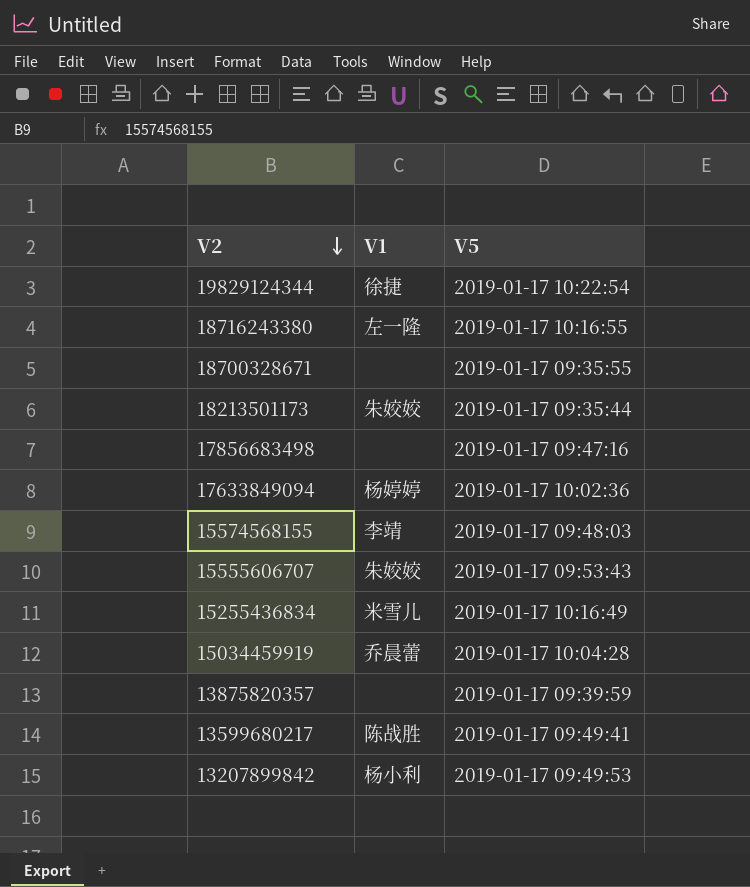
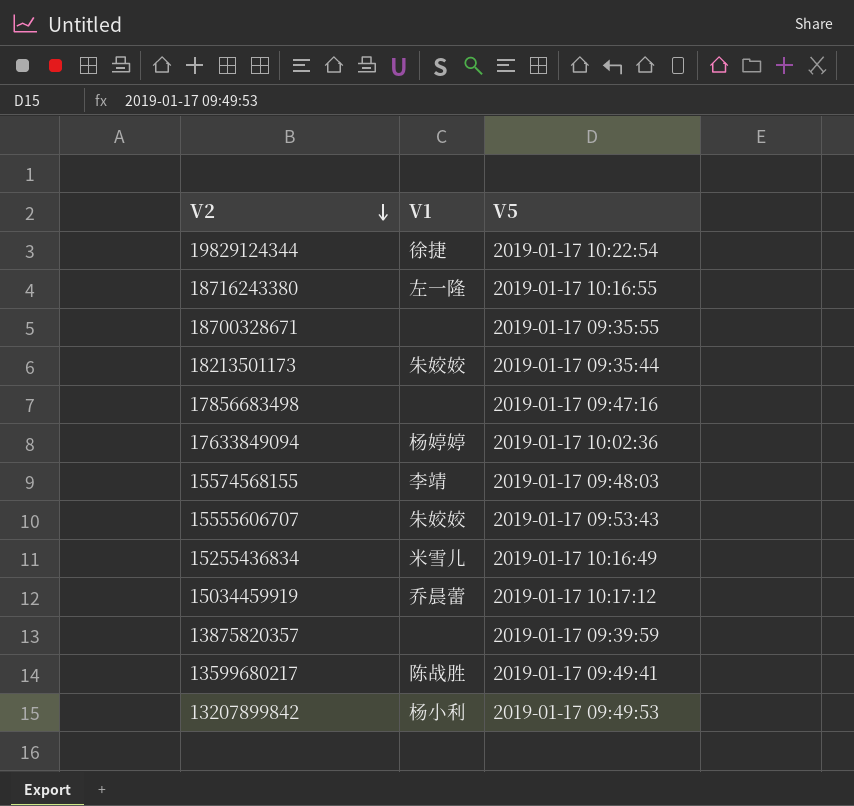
15034459919 | V5: 2019-01-17 10:04:28 -> 2019-01-17 10:17:12

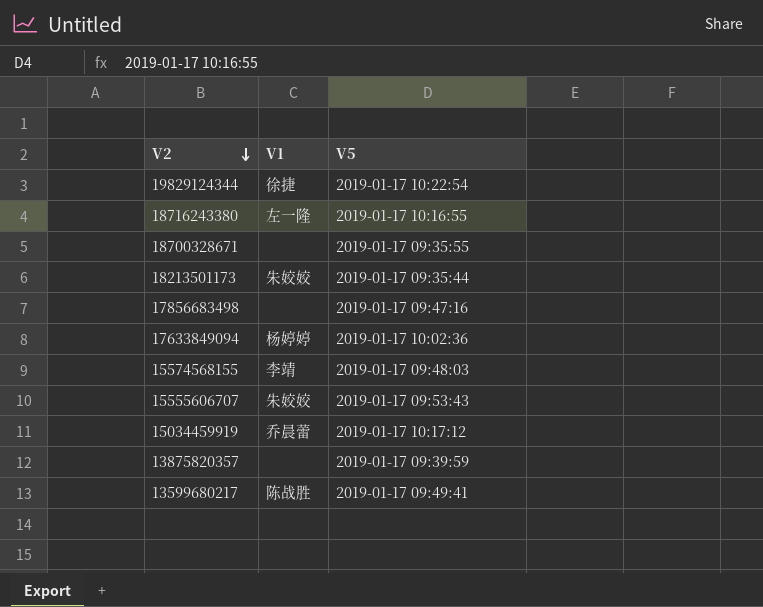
row 15255436834: 米雪儿 | 2019-01-17 10:16:49 -> none
row 13207899842: 杨小利 | 2019-01-17 09:49:53 -> none

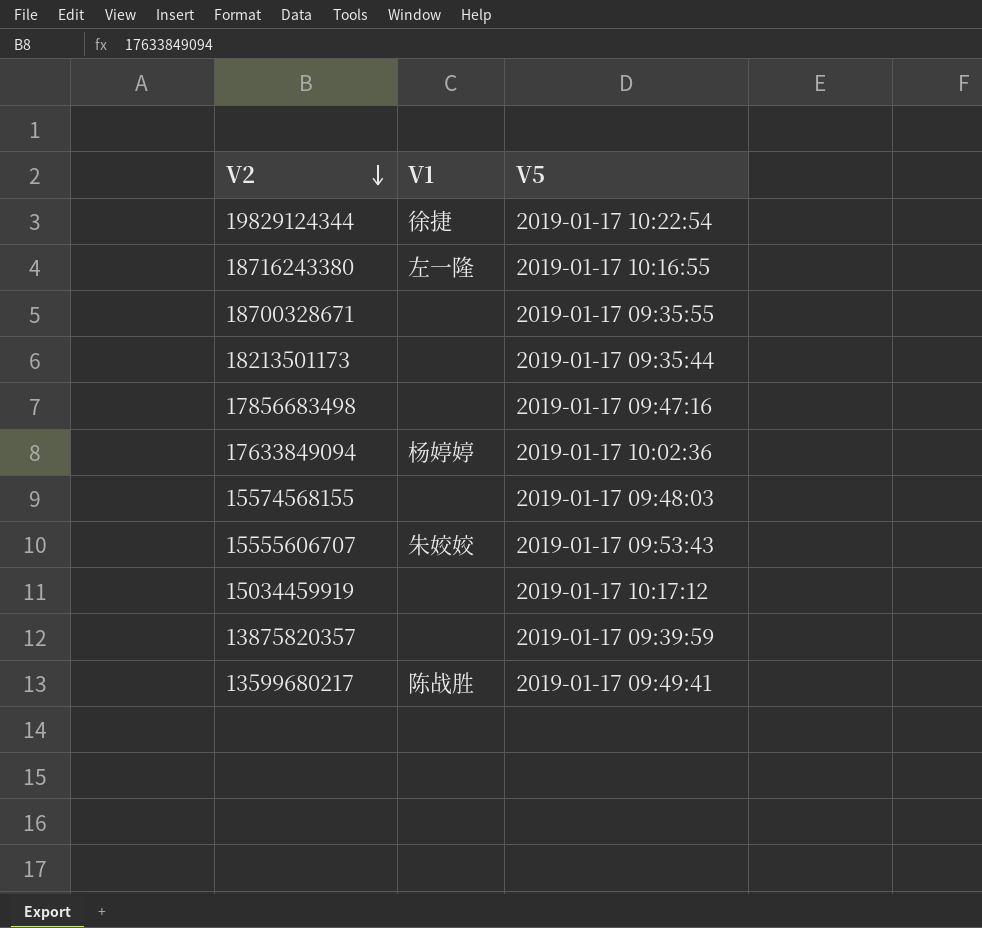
18213501173 | V1: 朱姣姣 -> none
15574568155 | V1: 李靖 -> none
15034459919 | V1: 乔晨蕾 -> none

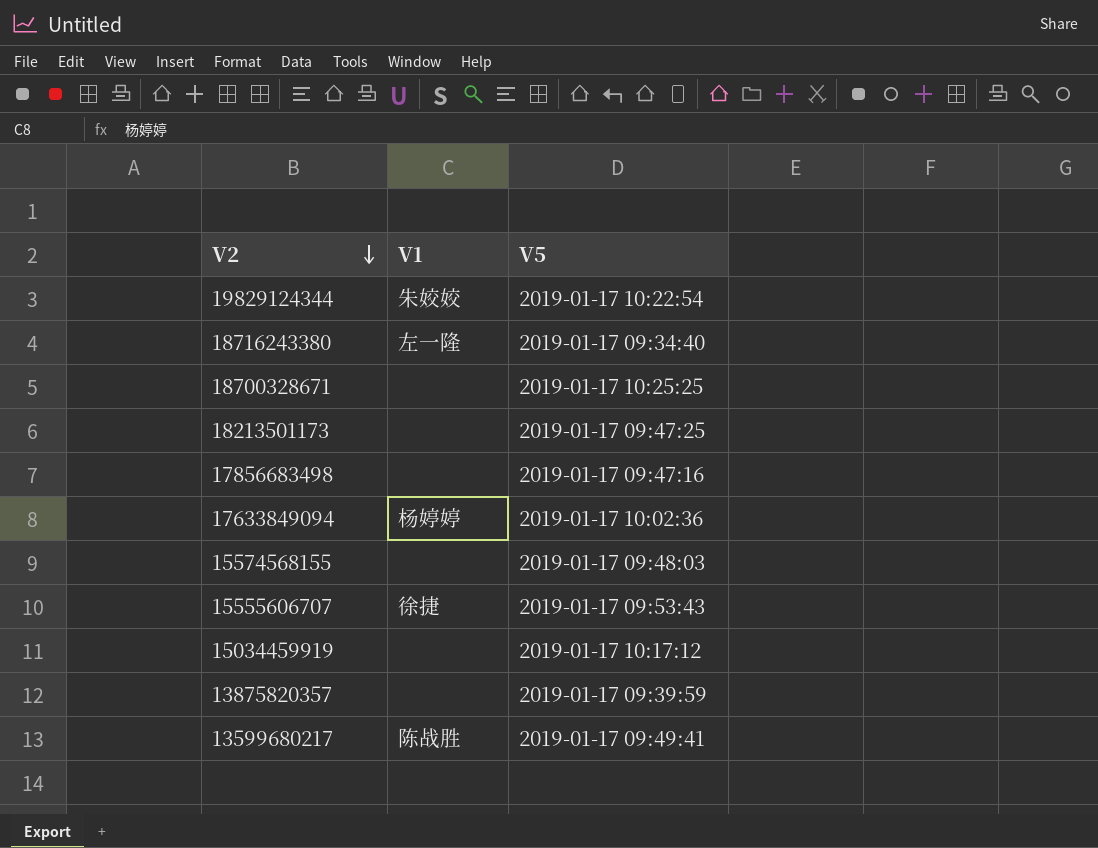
19829124344 | V1: 徐捷 -> 朱姣姣
18716243380 | V5: 2019-01-17 10:16:55 -> 2019-01-17 09:34:40
18700328671 | V5: 2019-01-17 09:35:55 -> 2019-01-17 10:25:25
18213501173 | V5: 2019-01-17 09:35:44 -> 2019-01-17 09:47:25
15555606707 | V1: 朱姣姣 -> 徐捷

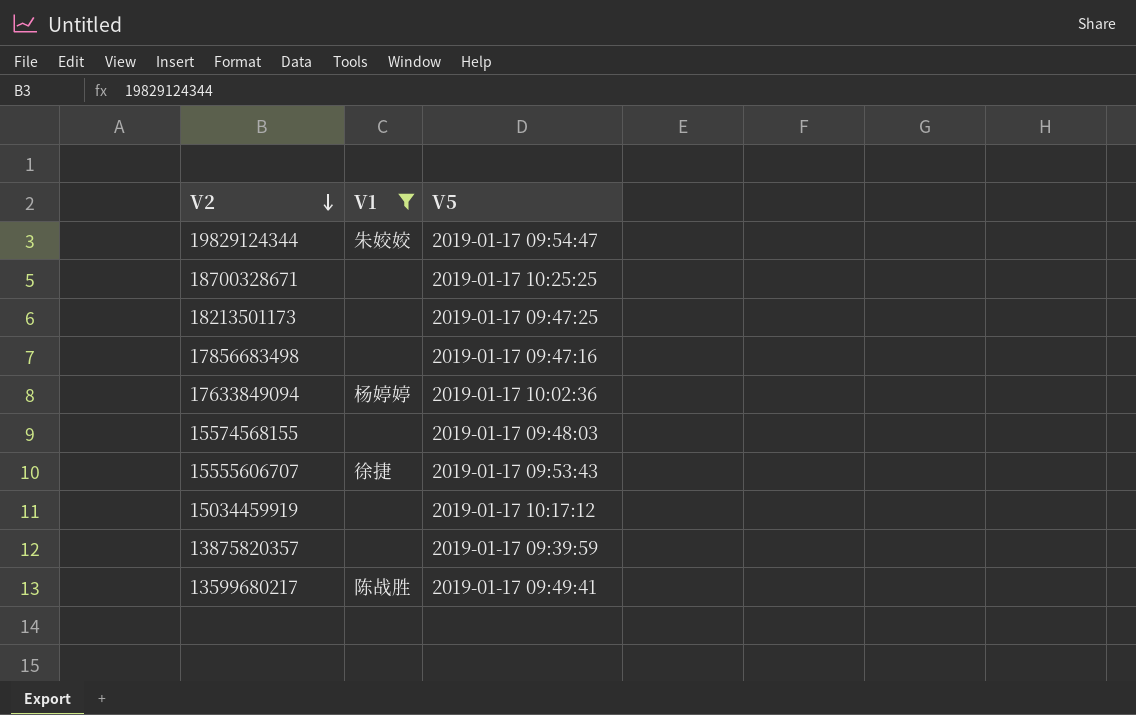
filter: none -> V1 != 左一隆
19829124344 | V5: 2019-01-17 10:22:54 -> 2019-01-17 09:54:47

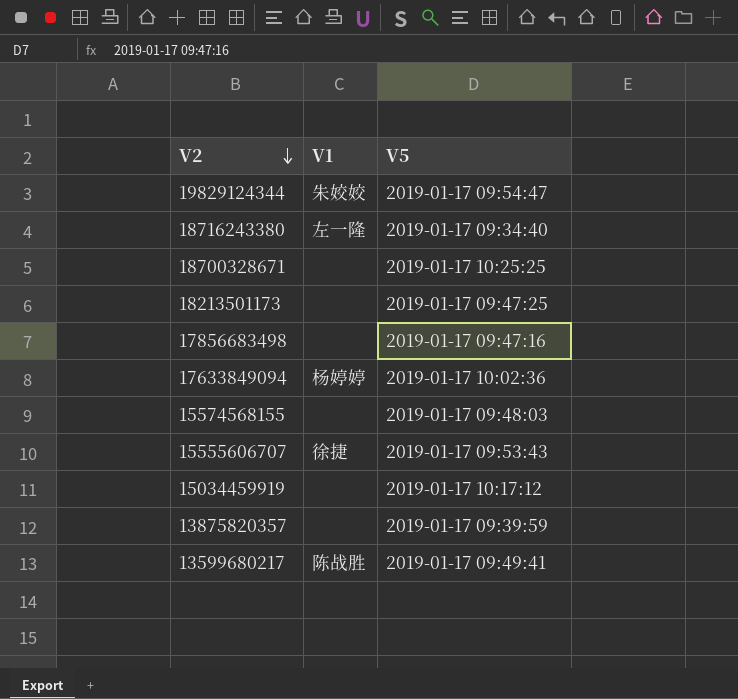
filter: V1 != 左一隆 -> none

